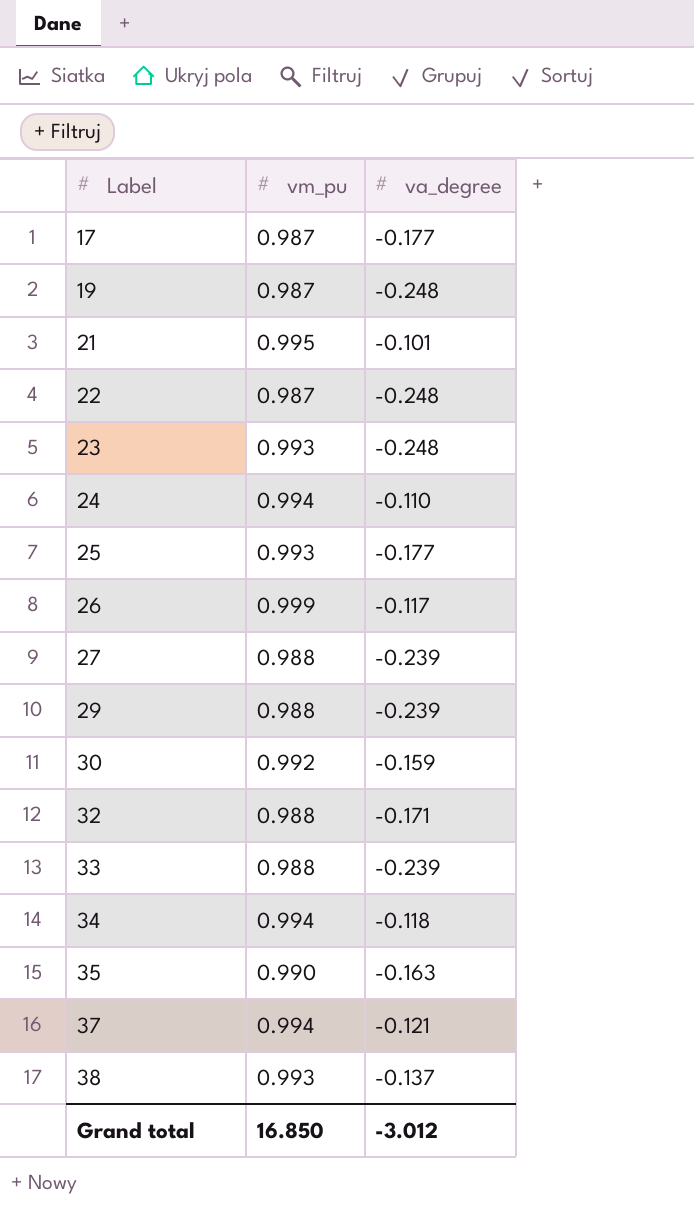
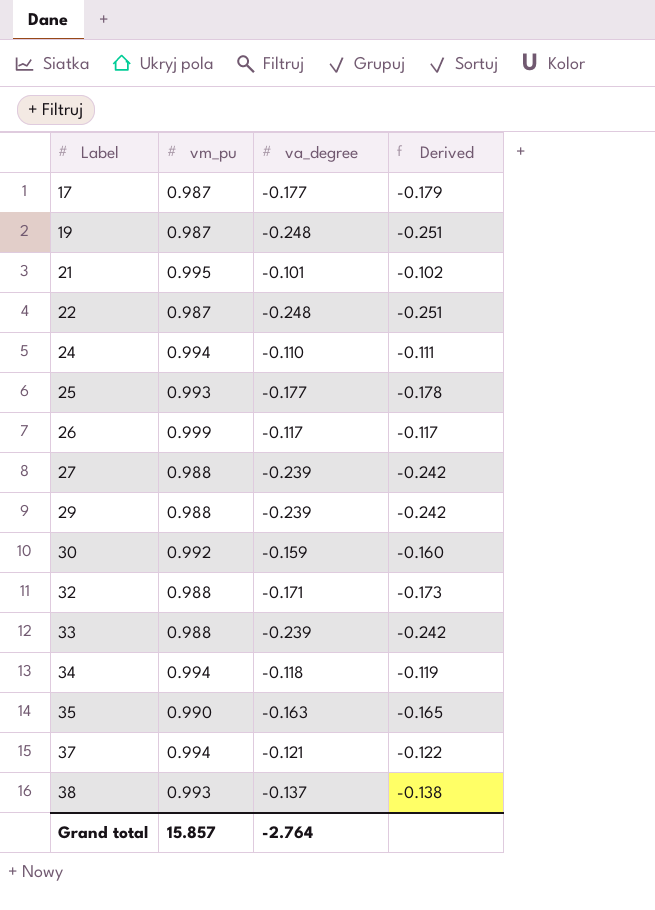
column Derived | formula: none -> [va_degree] / [vm_pu]
row 23: 0.993 | -0.248 -> none
Grand total | vm_pu: 16.850 -> 15.857
Grand total | va_degree: -3.012 -> -2.764

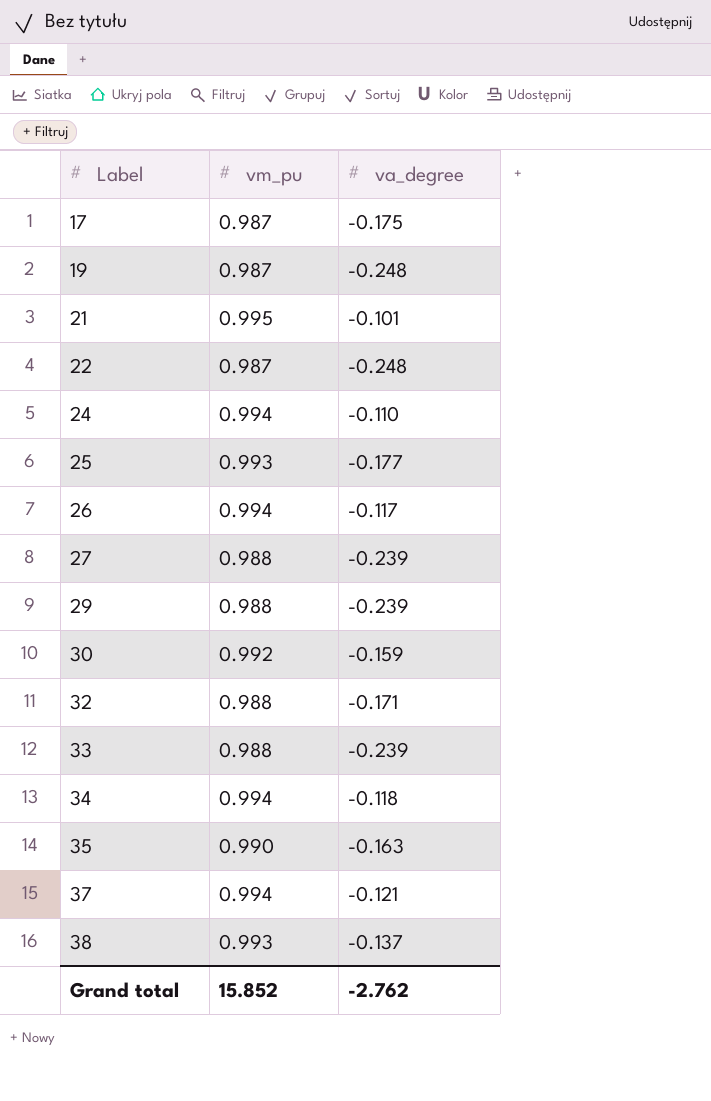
column Derived | formula: [va_degree] / [vm_pu] -> none
17 | va_degree: -0.177 -> -0.175
26 | vm_pu: 0.999 -> 0.994
Grand total | vm_pu: 15.857 -> 15.852
Grand total | va_degree: -2.764 -> -2.762

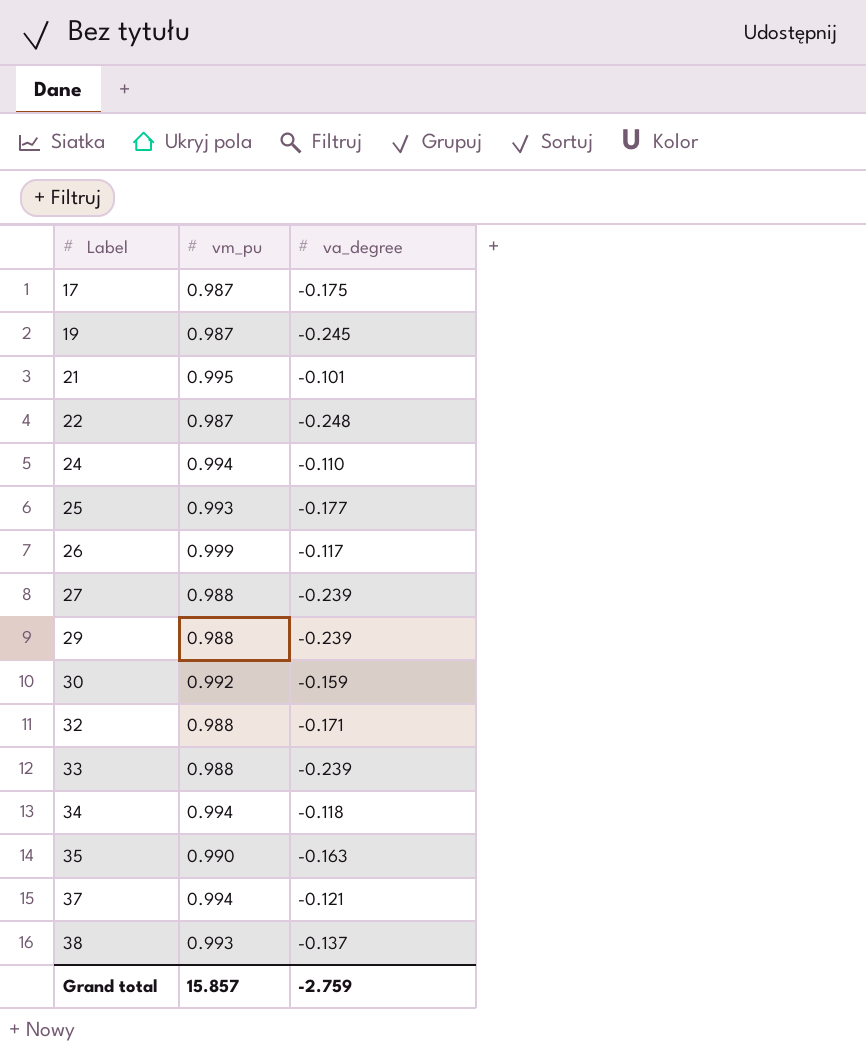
19 | va_degree: -0.248 -> -0.245
26 | vm_pu: 0.994 -> 0.999
Grand total | vm_pu: 15.852 -> 15.857
Grand total | va_degree: -2.762 -> -2.759

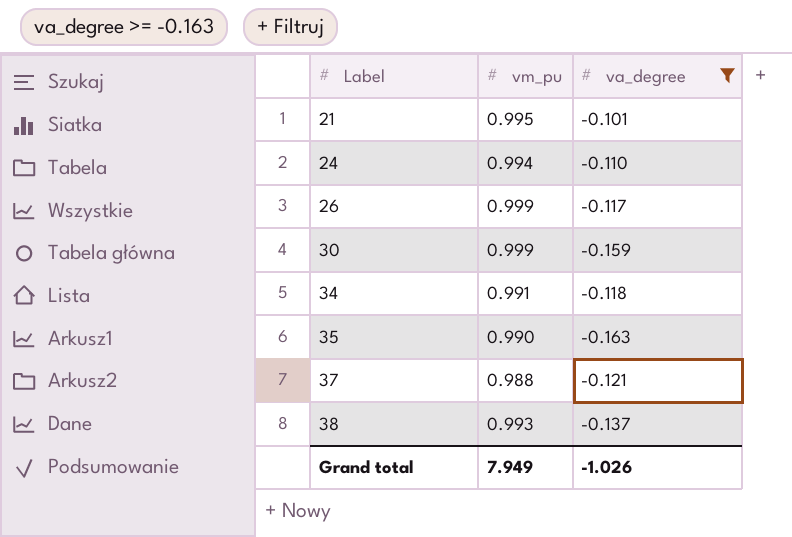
filter: none -> va_degree >= -0.163
30 | vm_pu: 0.992 -> 0.999
34 | vm_pu: 0.994 -> 0.991
37 | vm_pu: 0.994 -> 0.988
Grand total | vm_pu: 15.857 -> 7.949
Grand total | va_degree: -2.759 -> -1.026

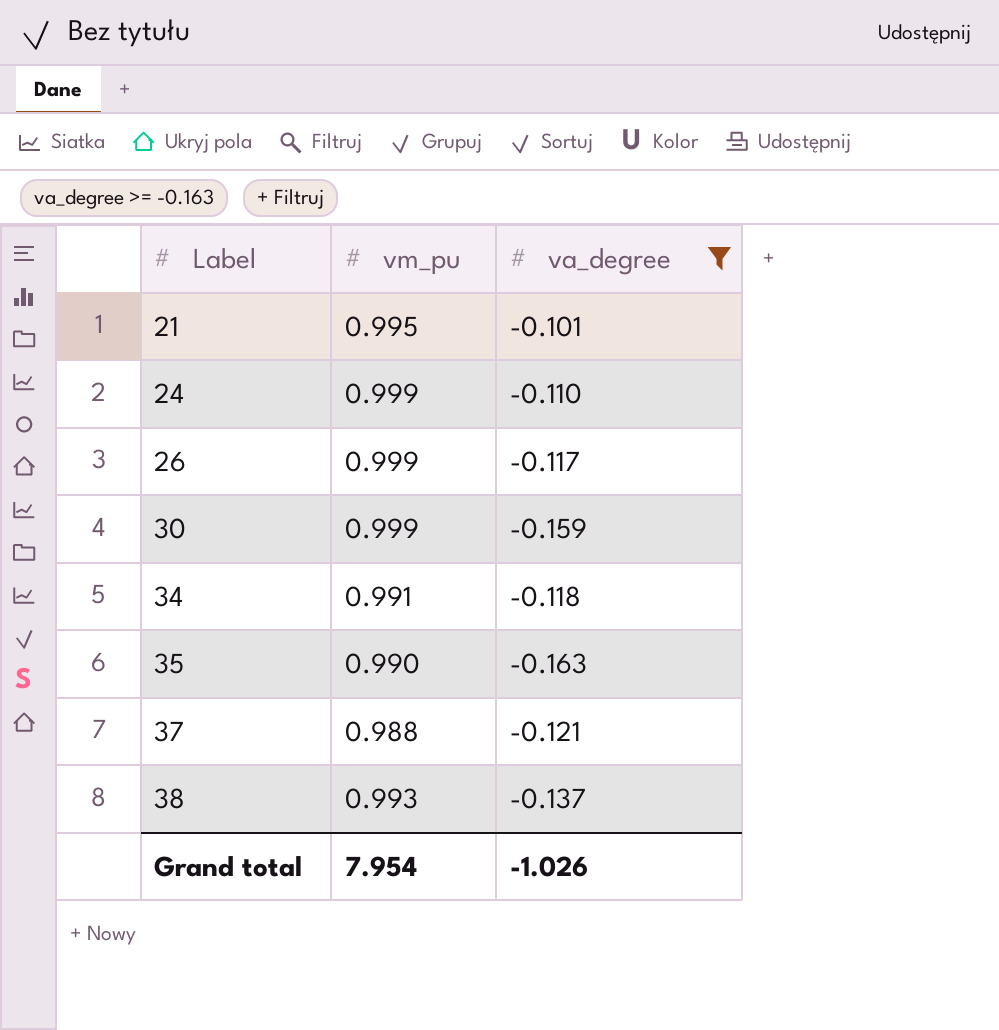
24 | vm_pu: 0.994 -> 0.999
Grand total | vm_pu: 7.949 -> 7.954

